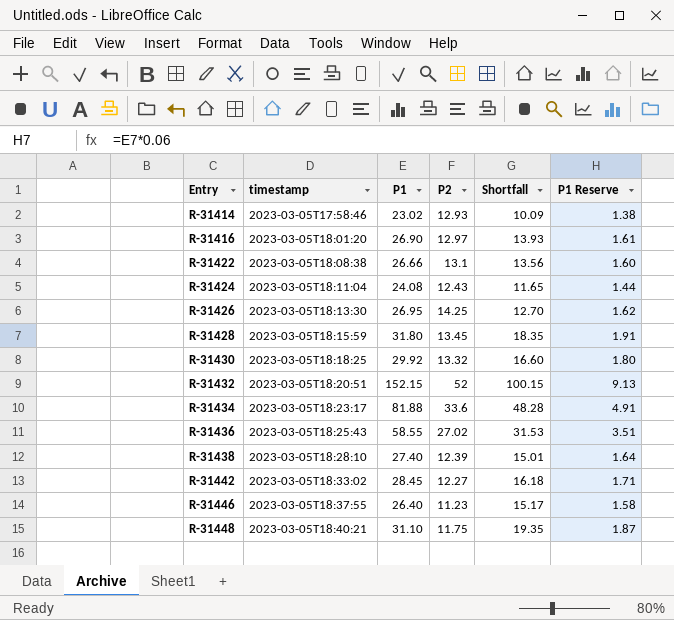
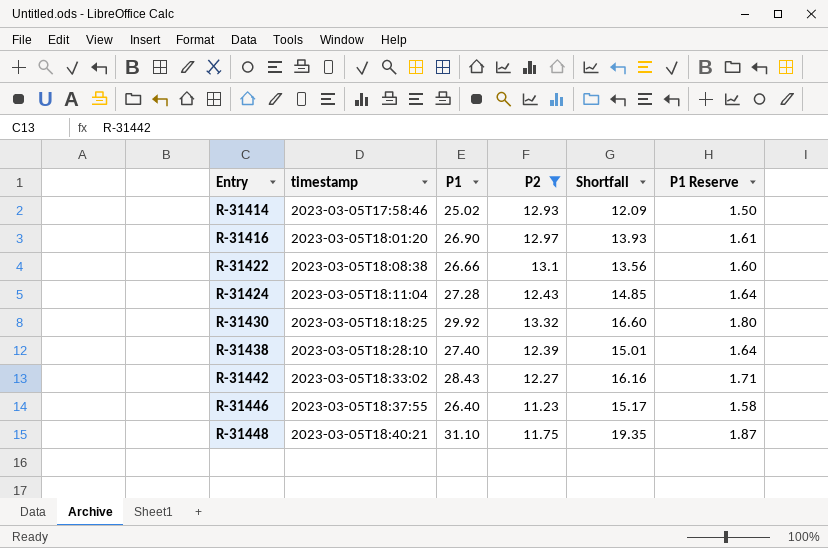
filter: none -> P2 <= 13.32
R-31414 | P1: 23.02 -> 25.02
R-31414 | Shortfall: 10.09 -> 12.09
R-31414 | P1 Reserve: 1.38 -> 1.50
R-31424 | P1: 24.08 -> 27.28
R-31424 | Shortfall: 11.65 -> 14.85
R-31424 | P1 Reserve: 1.44 -> 1.64
R-31442 | P1: 28.45 -> 28.43
R-31442 | Shortfall: 16.18 -> 16.16

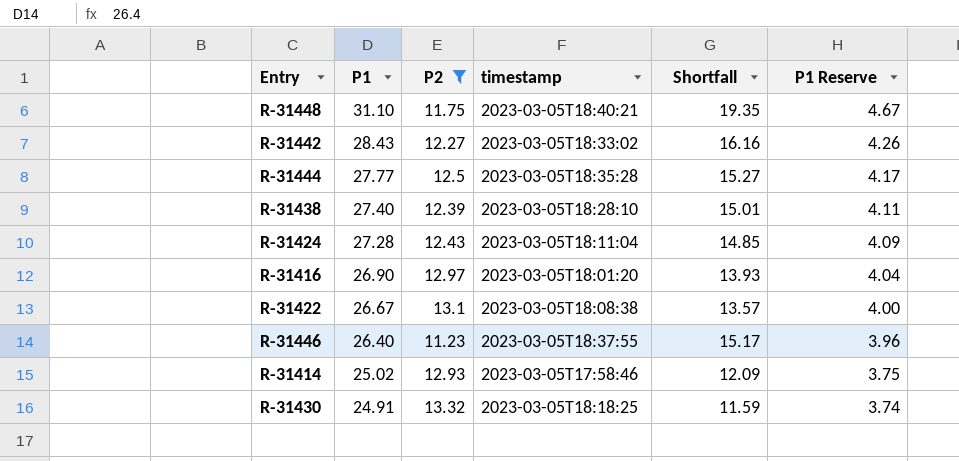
row order: Entry ascending -> P1 descending
column timestamp | position: 2 -> 4
column P1 Reserve | formula: [P1] * 0.06 -> [P1] * 0.15
row R-31444: none -> 27.77 | 12.5 | 2023-03-05T18:35:28 | 15.27 | 4.17
R-31422 | P1: 26.66 -> 26.67
R-31422 | Shortfall: 13.56 -> 13.57
R-31430 | P1: 29.92 -> 24.91
R-31430 | Shortfall: 16.60 -> 11.59

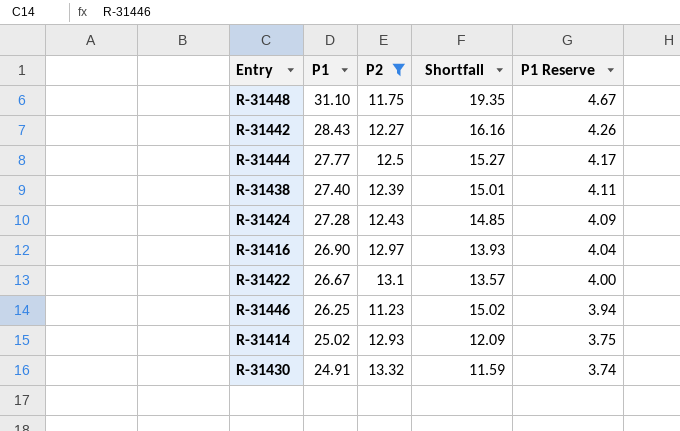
column timestamp | position: 4 -> none
R-31446 | P1: 26.40 -> 26.25
R-31446 | Shortfall: 15.17 -> 15.02
R-31446 | P1 Reserve: 3.96 -> 3.94

